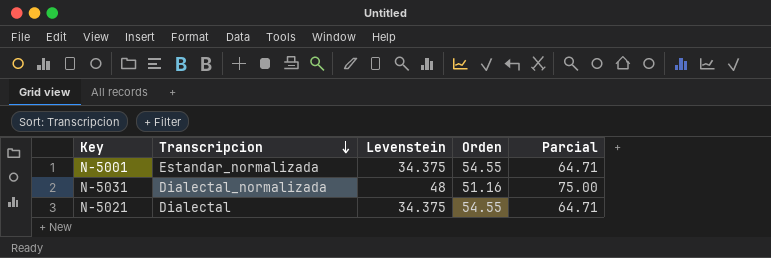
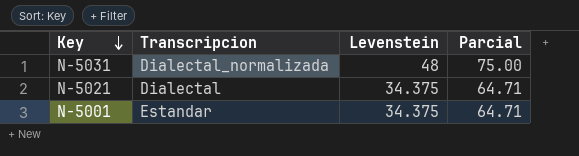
row order: Transcripcion descending -> Key descending
column Orden | position: 4 -> none
N-5001 | Transcripcion: Estandar_normalizada -> Estandar

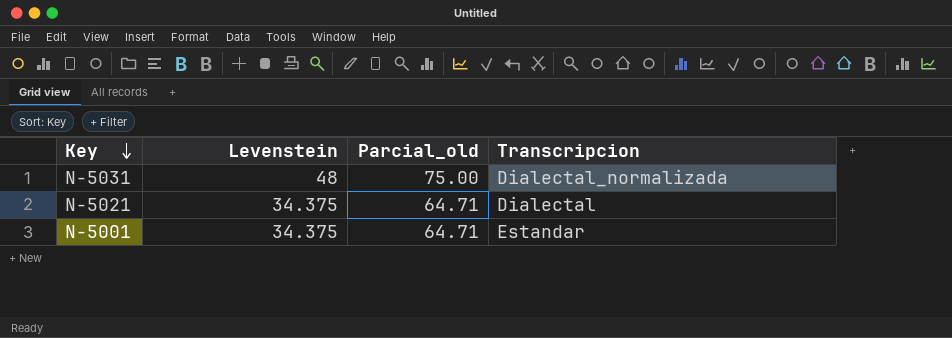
column name: Parcial -> Parcial_old
column Transcripcion | position: 2 -> 4

